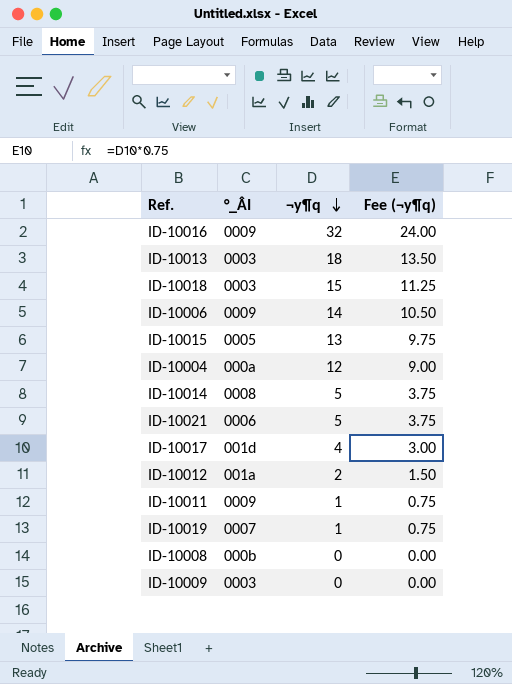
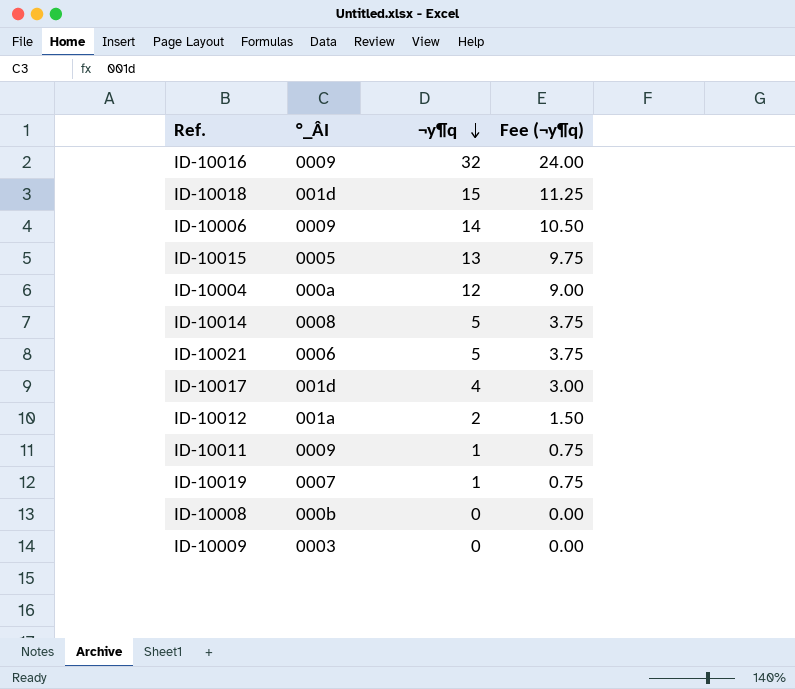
row ID-10013: 0003 | 18 | 13.50 -> none
ID-10018 | °_ÂI: 0003 -> 001d

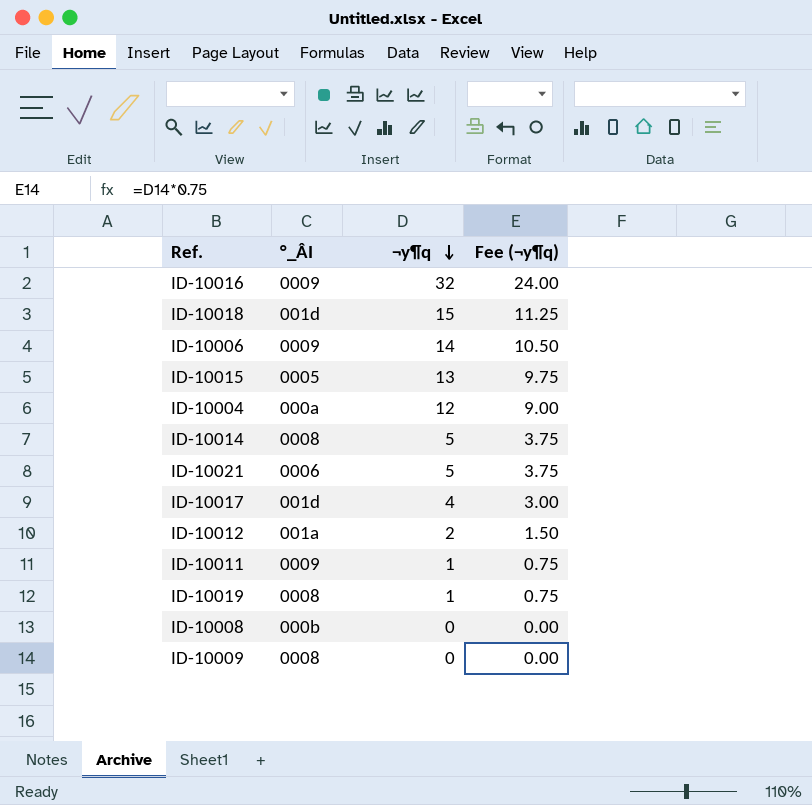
ID-10019 | °_ÂI: 0007 -> 0008
ID-10009 | °_ÂI: 0003 -> 0008

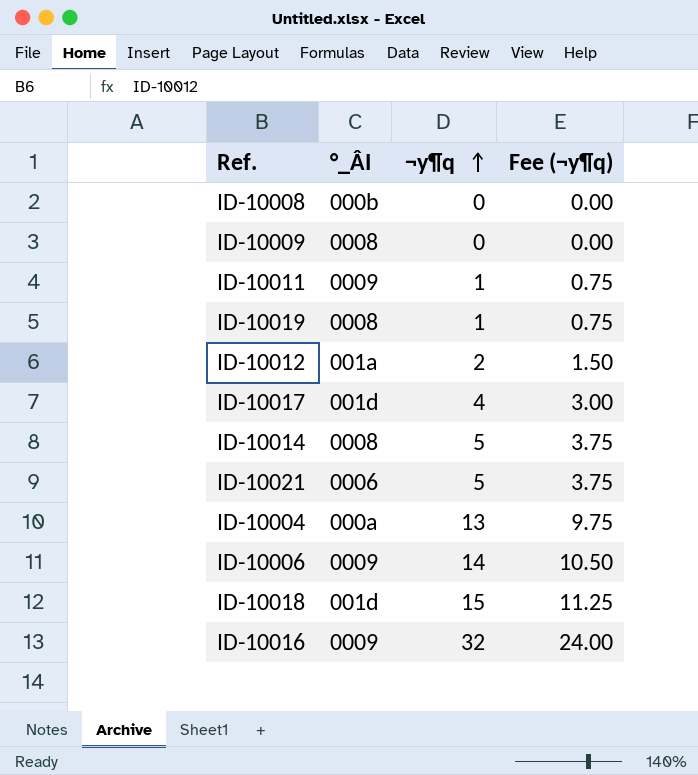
row order: ¬y¶q descending -> ¬y¶q ascending
row ID-10015: 0005 | 13 | 9.75 -> none
ID-10004 | ¬y¶q: 12 -> 13
ID-10004 | Fee (¬y¶q): 9.00 -> 9.75

